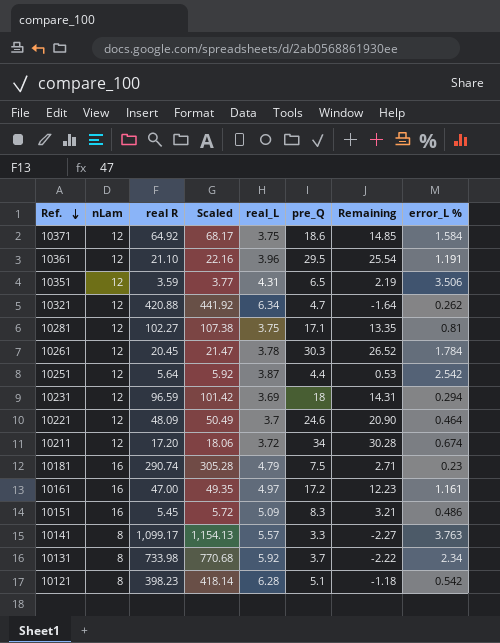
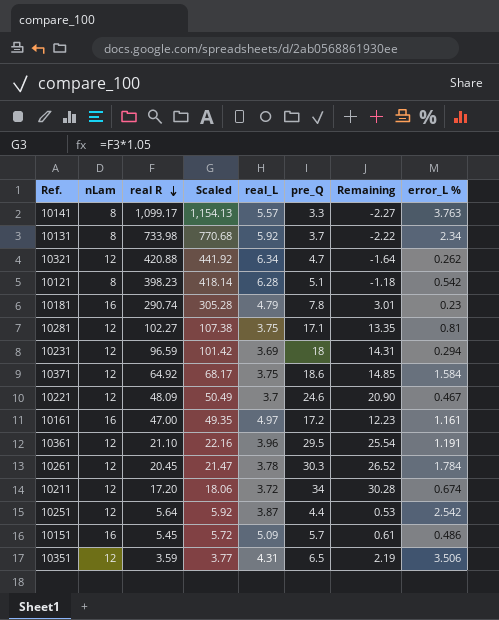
row order: Ref. descending -> real R descending
10181 | pre_Q: 7.5 -> 7.8
10181 | Remaining: 2.71 -> 3.01
10221 | error_L %: 0.464 -> 0.467
10151 | pre_Q: 8.3 -> 5.7
10151 | Remaining: 3.21 -> 0.61

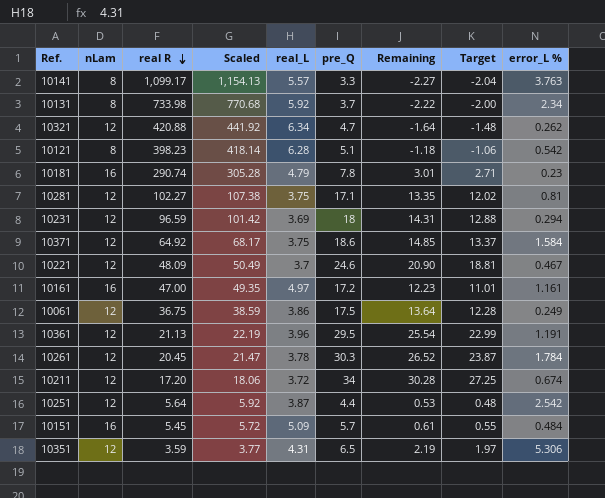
column Target | formula: none -> [Remaining] * 0.9
row 10061: none -> 12 | 36.75 | 38.59 | 3.86 | 17.5 | 13.64 | 12.28 | 0.249
10361 | real R: 21.10 -> 21.13
10361 | Scaled: 22.16 -> 22.19
10151 | error_L %: 0.486 -> 0.484
10351 | error_L %: 3.506 -> 5.306

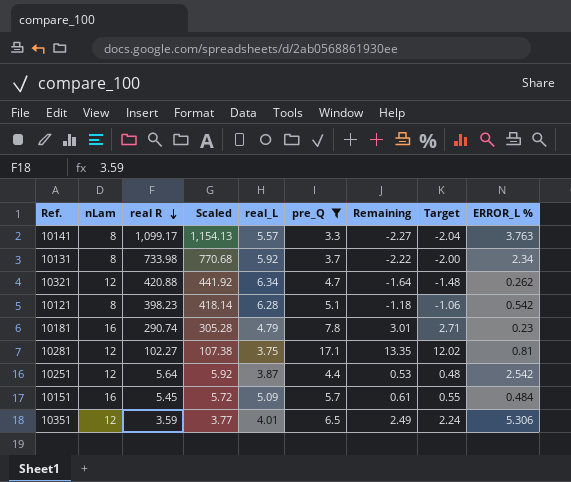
filter: none -> pre_Q <= 17.1
column name: error_L % -> ERROR_L %
10351 | real_L: 4.31 -> 4.01
10351 | Remaining: 2.19 -> 2.49
10351 | Target: 1.97 -> 2.24

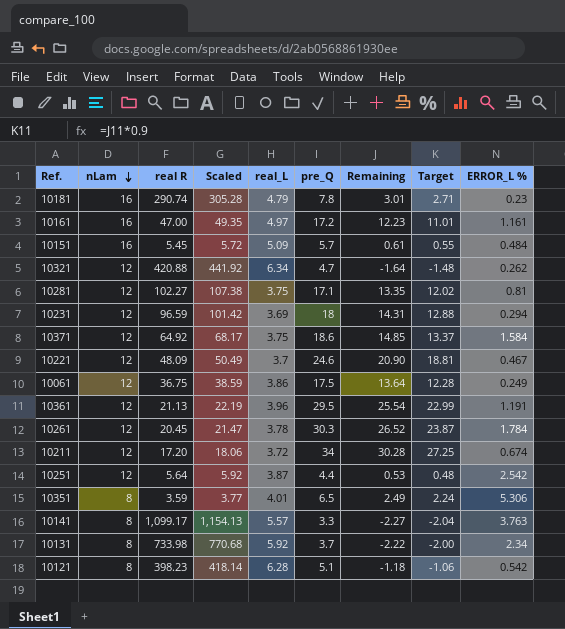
filter: pre_Q <= 17.1 -> none
row order: real R descending -> nLam descending
10351 | nLam: 12 -> 8

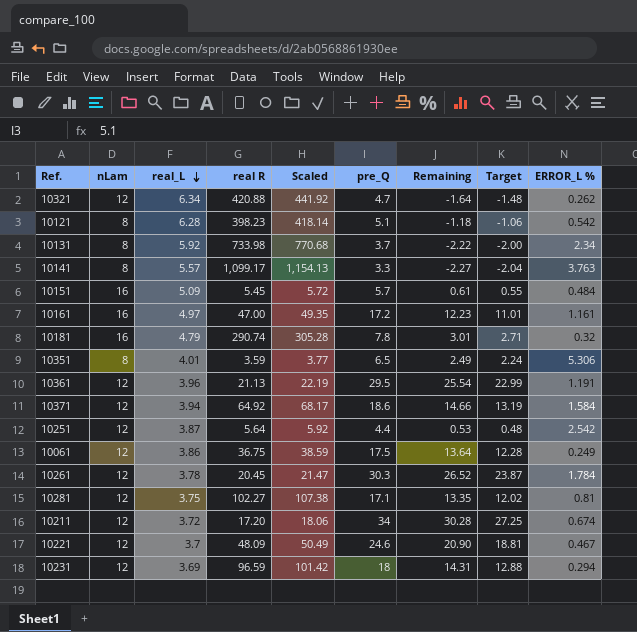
row order: nLam descending -> real_L descending
column real_L | position: 5 -> 3
10181 | ERROR_L %: 0.23 -> 0.32
10371 | real_L: 3.75 -> 3.94
10371 | Remaining: 14.85 -> 14.66
10371 | Target: 13.37 -> 13.19

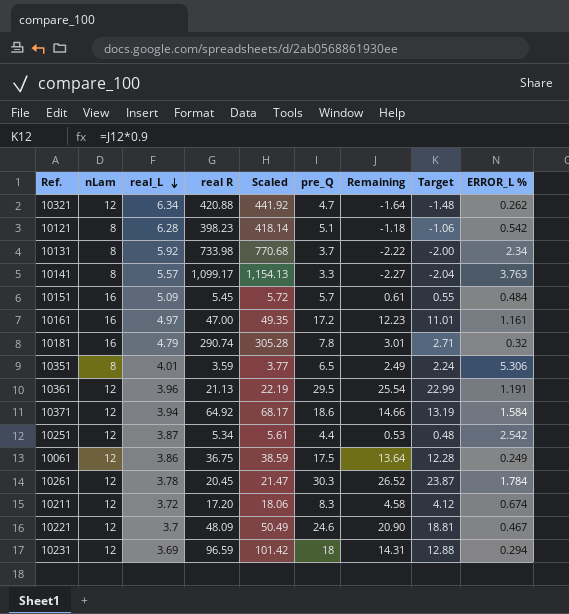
row 10281: 12 | 3.75 | 102.27 | 107.38 | 17.1 | 13.35 | 12.02 | 0.81 -> none
10251 | real R: 5.64 -> 5.34
10251 | Scaled: 5.92 -> 5.61
10211 | pre_Q: 34 -> 8.3
10211 | Remaining: 30.28 -> 4.58
10211 | Target: 27.25 -> 4.12

